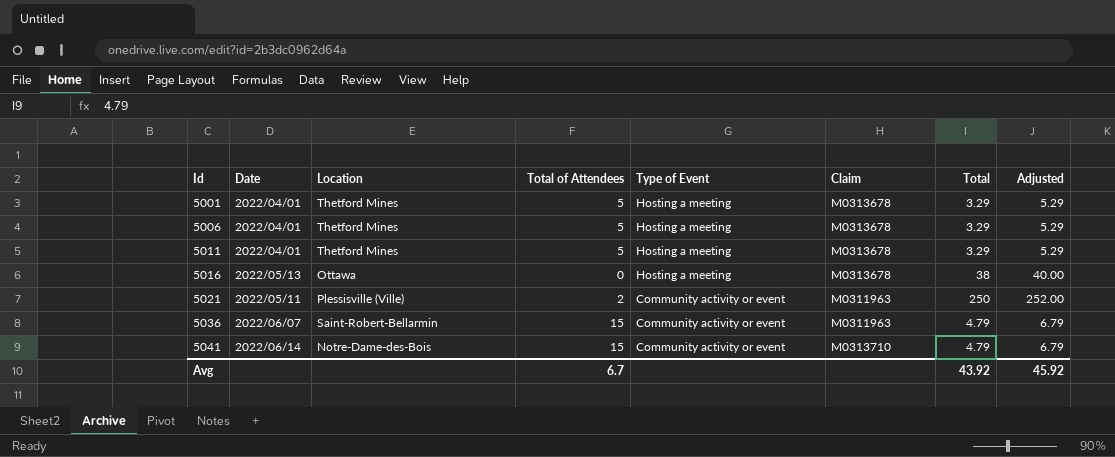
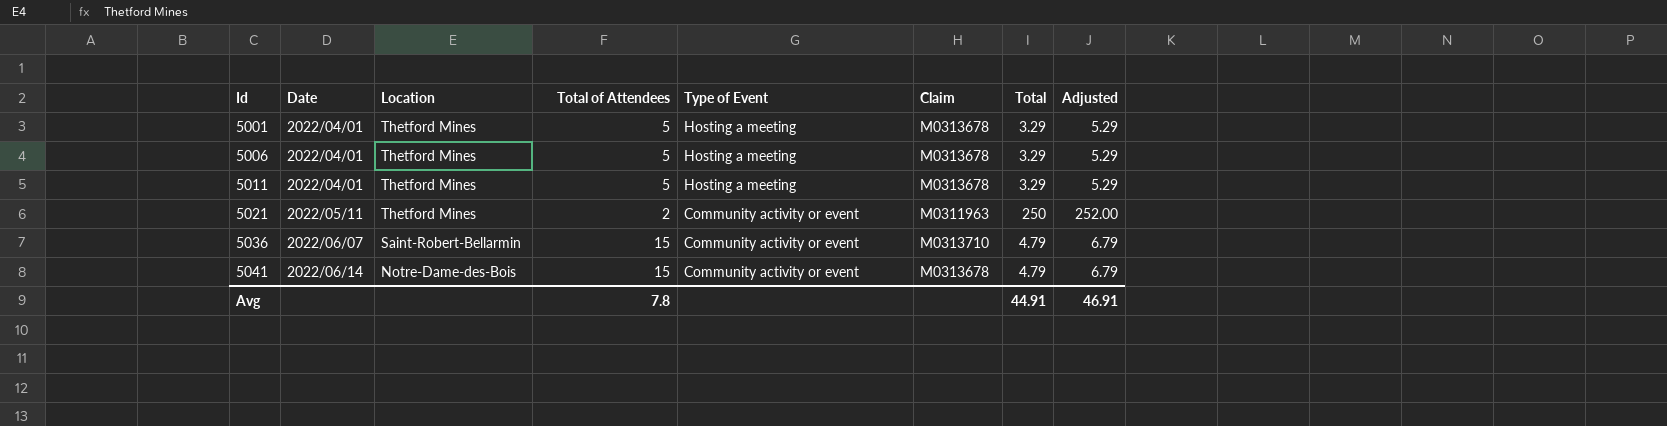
row 5016: 2022/05/13 | Ottawa | 0 | Hosting a meeting | M0313678 | 38 | 40.00 -> none
5021 | Location: Plessisville (Ville) -> Thetford Mines
5036 | Claim: M0311963 -> M0313710
5041 | Claim: M0313710 -> M0313678
Avg | Total of Attendees: 6.7 -> 7.8
Avg | Total: 43.92 -> 44.91
Avg | Adjusted: 45.92 -> 46.91

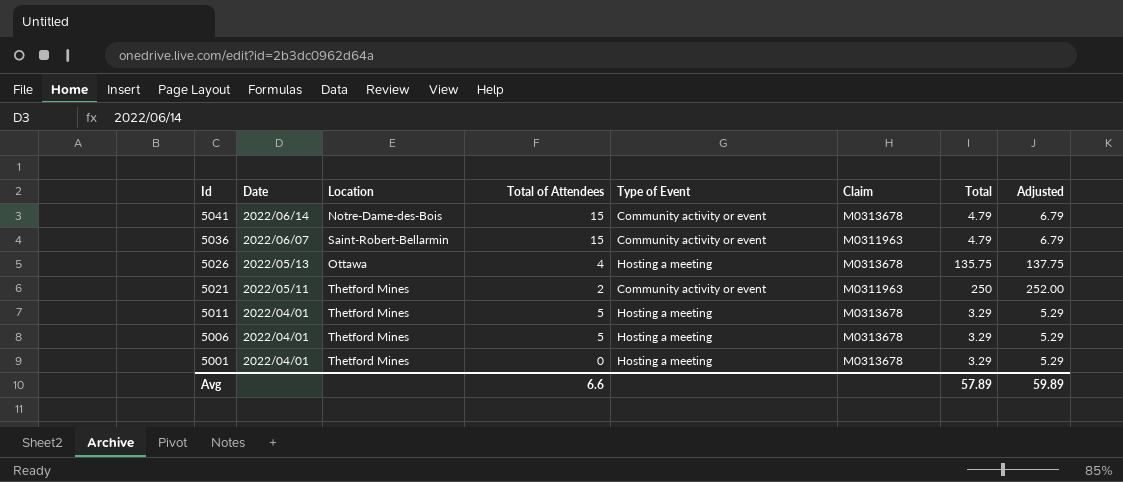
row order: Id ascending -> Id descending
5036 | Claim: M0313710 -> M0311963
row 5026: none -> 2022/05/13 | Ottawa | 4 | Hosting a meeting | M0313678 | 135.75 | 137.75
5001 | Total of Attendees: 5 -> 0
Avg | Total of Attendees: 7.8 -> 6.6
Avg | Total: 44.91 -> 57.89
Avg | Adjusted: 46.91 -> 59.89

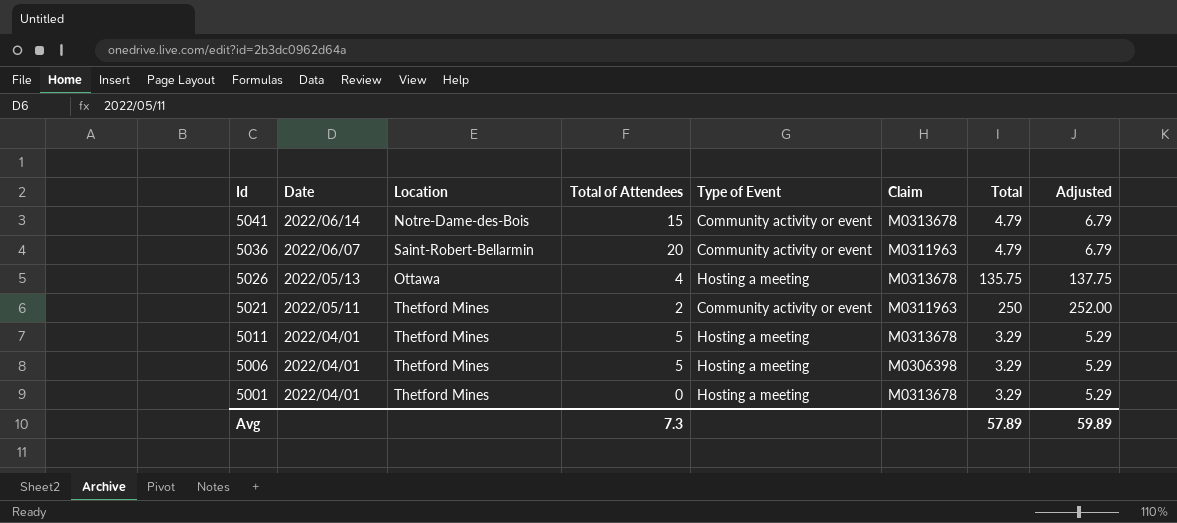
5036 | Total of Attendees: 15 -> 20
5006 | Claim: M0313678 -> M0306398
Avg | Total of Attendees: 6.6 -> 7.3

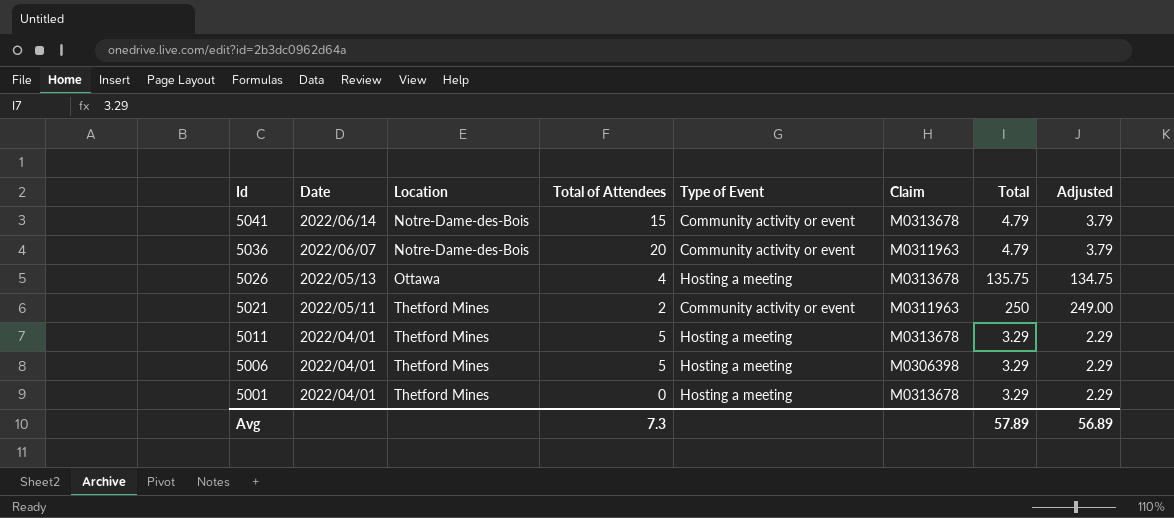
column Adjusted | formula: [Total] + 2 -> [Total] - 1
5036 | Location: Saint-Robert-Bellarmin -> Notre-Dame-des-Bois
Avg | Adjusted: 59.89 -> 56.89

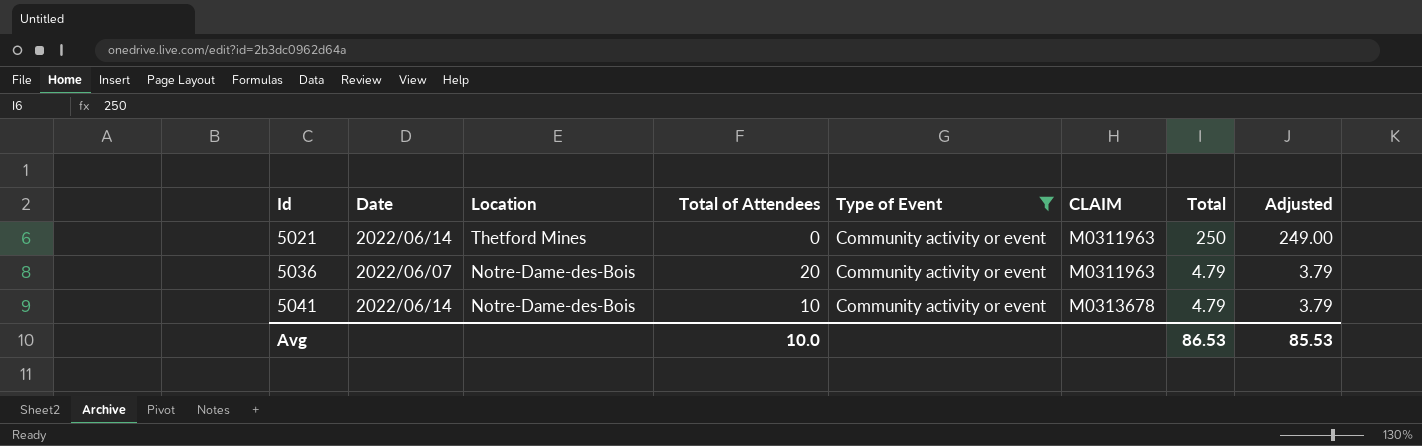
filter: none -> Type of Event = Community activity or event
row order: Id descending -> Id ascending
column name: Claim -> CLAIM
5021 | Date: 2022/05/11 -> 2022/06/14
5021 | Total of Attendees: 2 -> 0
5041 | Total of Attendees: 15 -> 10
Avg | Total of Attendees: 7.3 -> 10.0
Avg | Total: 57.89 -> 86.53
Avg | Adjusted: 56.89 -> 85.53

